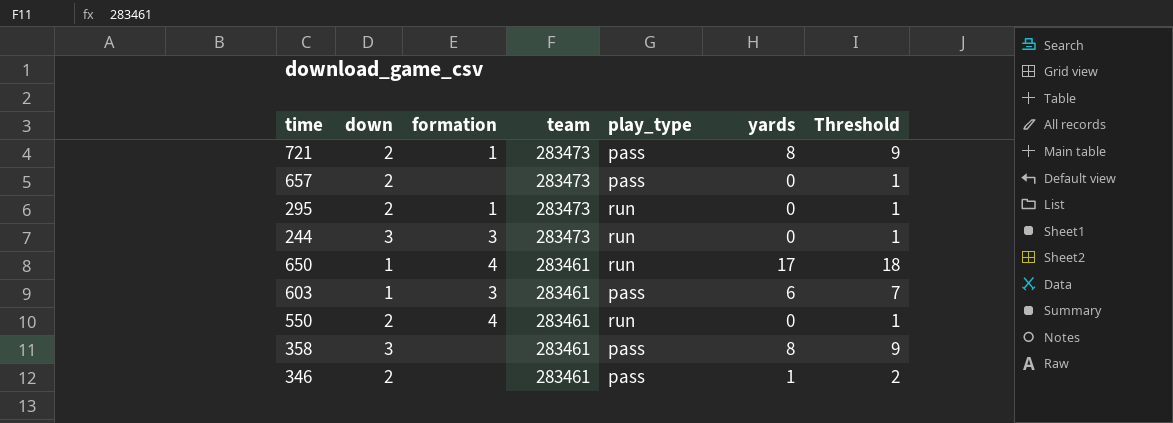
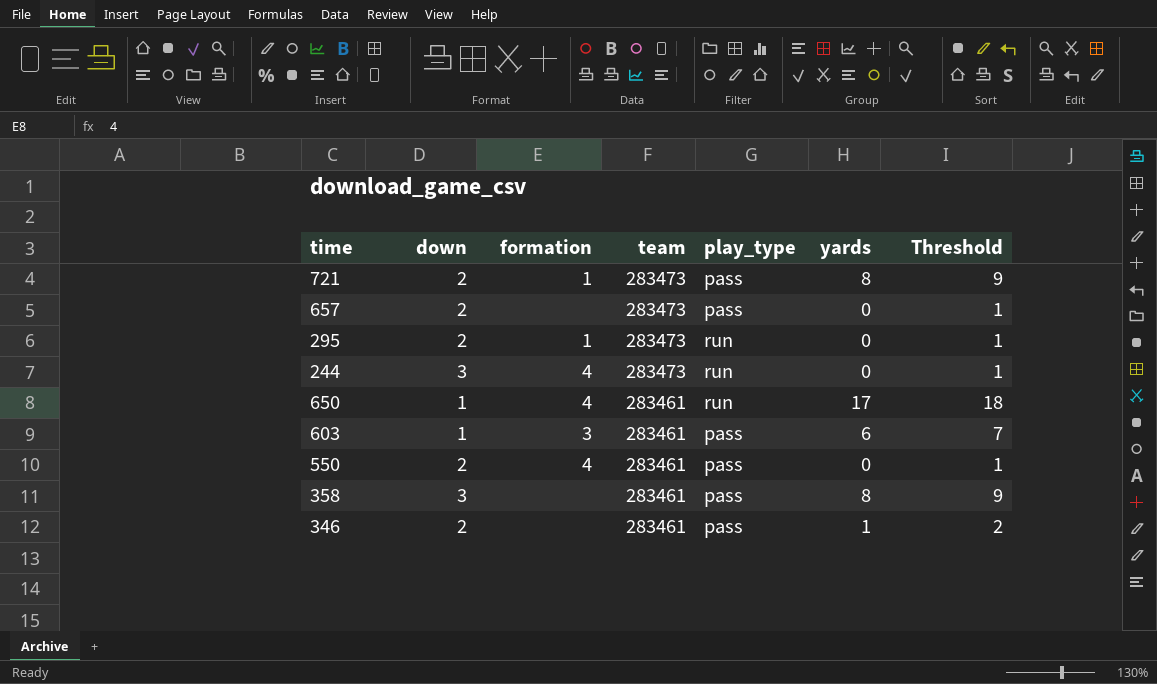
244 | formation: 3 -> 4
550 | play_type: run -> pass

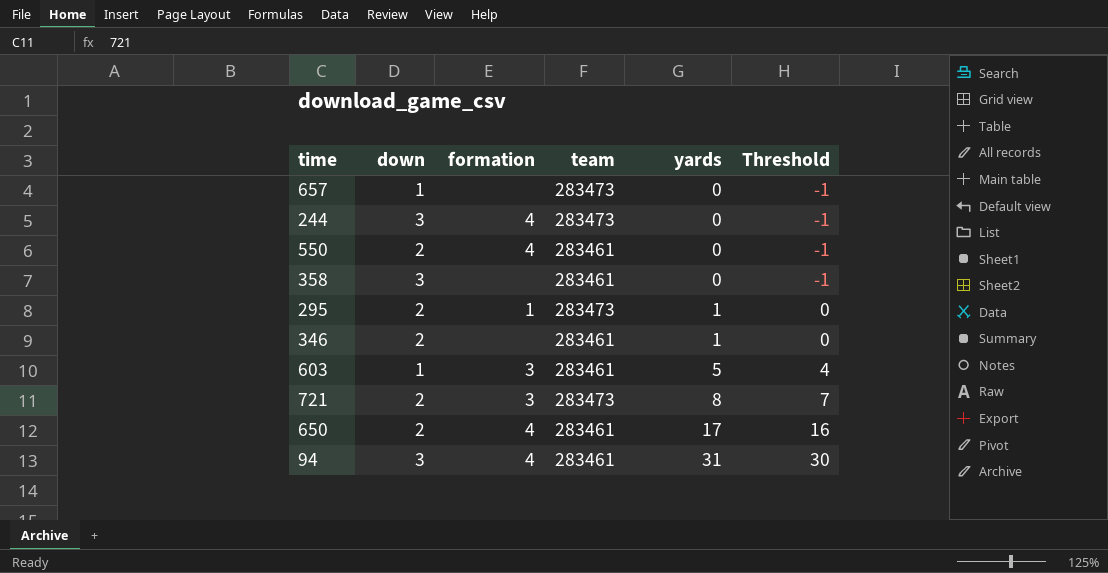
row order: team descending -> yards ascending
column play_type | position: 5 -> none
column Threshold | formula: [yards] + 1 -> [yards] - 1
657 | down: 2 -> 1
358 | yards: 8 -> 0
295 | yards: 0 -> 1
603 | yards: 6 -> 5
721 | formation: 1 -> 3
650 | down: 1 -> 2
row 94: none -> 3 | 4 | 283461 | 31 | 30

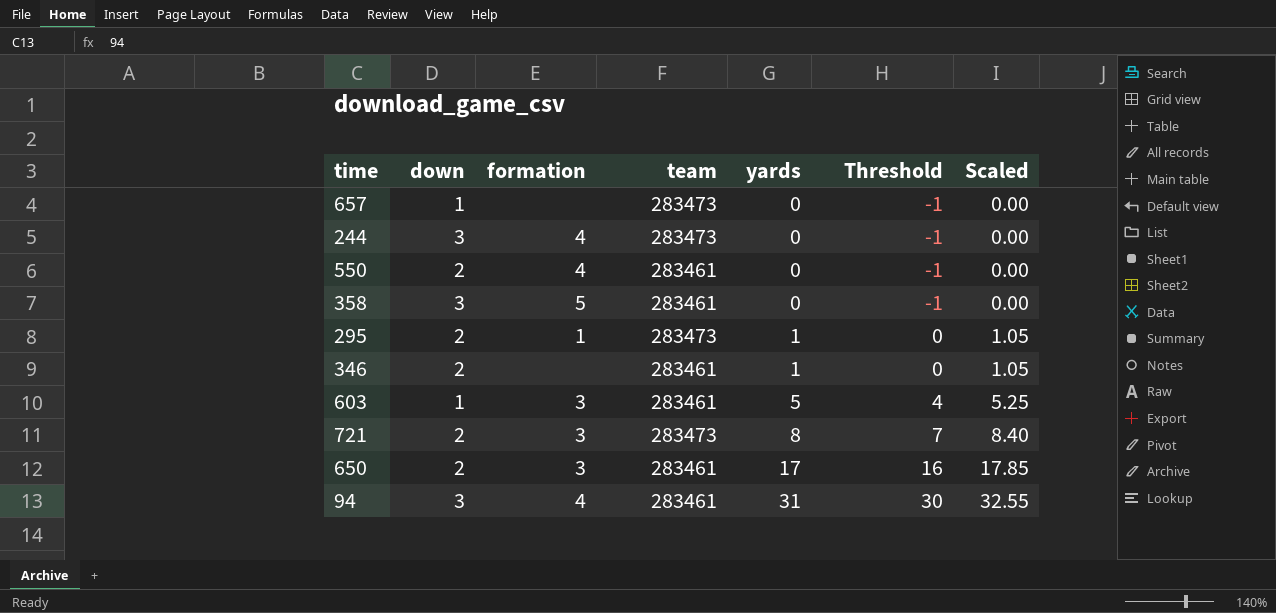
column Scaled | formula: none -> [yards] * 1.05
358 | formation: none -> 5
650 | formation: 4 -> 3

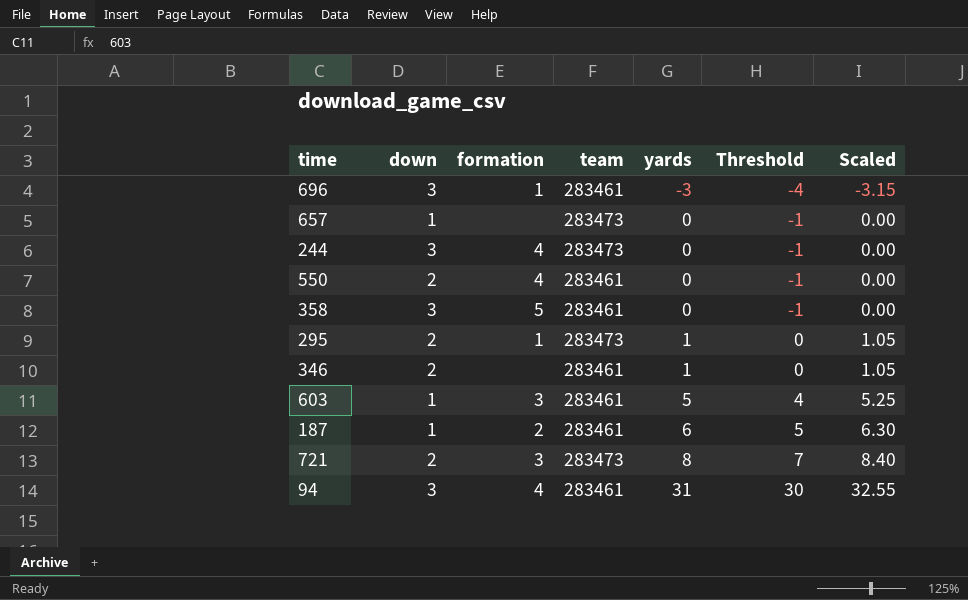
row 650: 2 | 3 | 283461 | 17 | 16 | 17.85 -> none
row 696: none -> 3 | 1 | 283461 | -3 | -4 | -3.15
row 187: none -> 1 | 2 | 283461 | 6 | 5 | 6.30

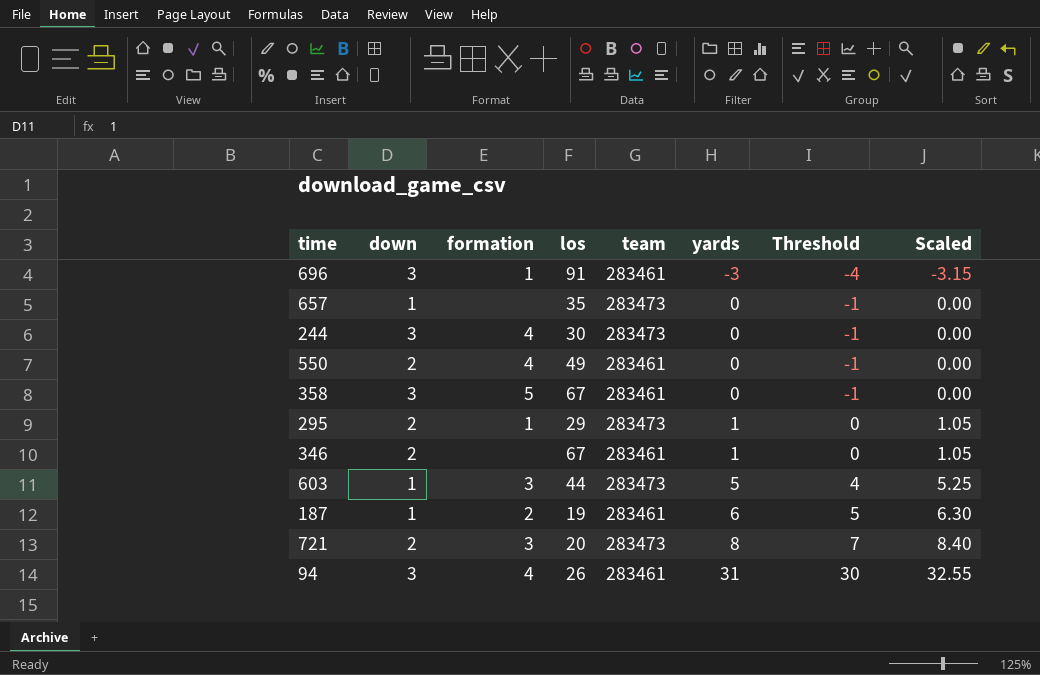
column los | position: none -> 4
603 | team: 283461 -> 283473

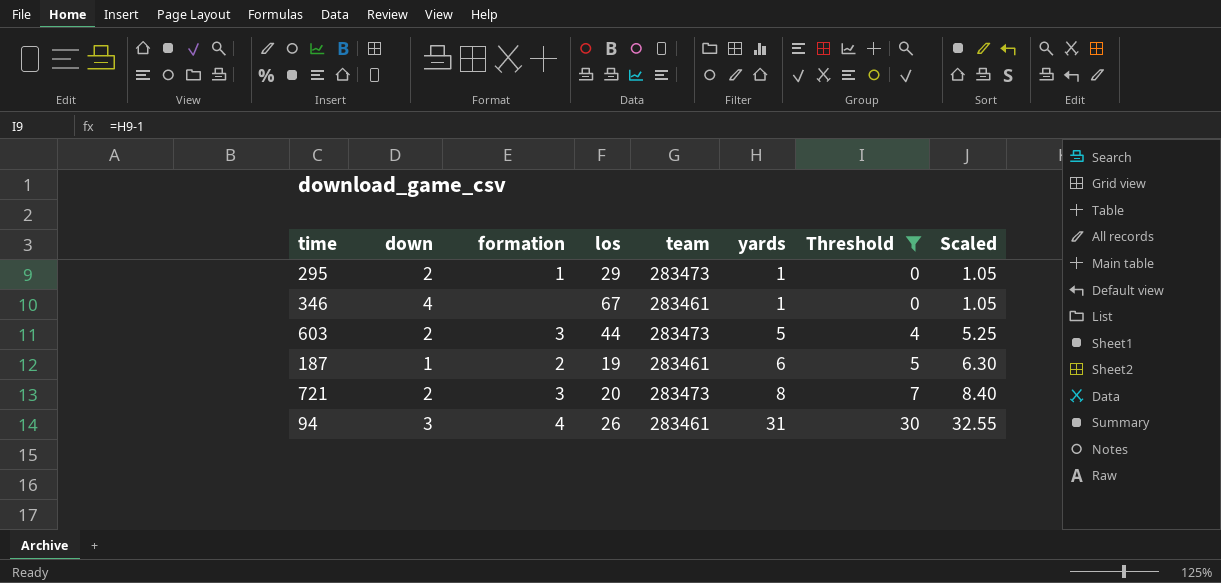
filter: none -> Threshold >= 0
346 | down: 2 -> 4
603 | down: 1 -> 2

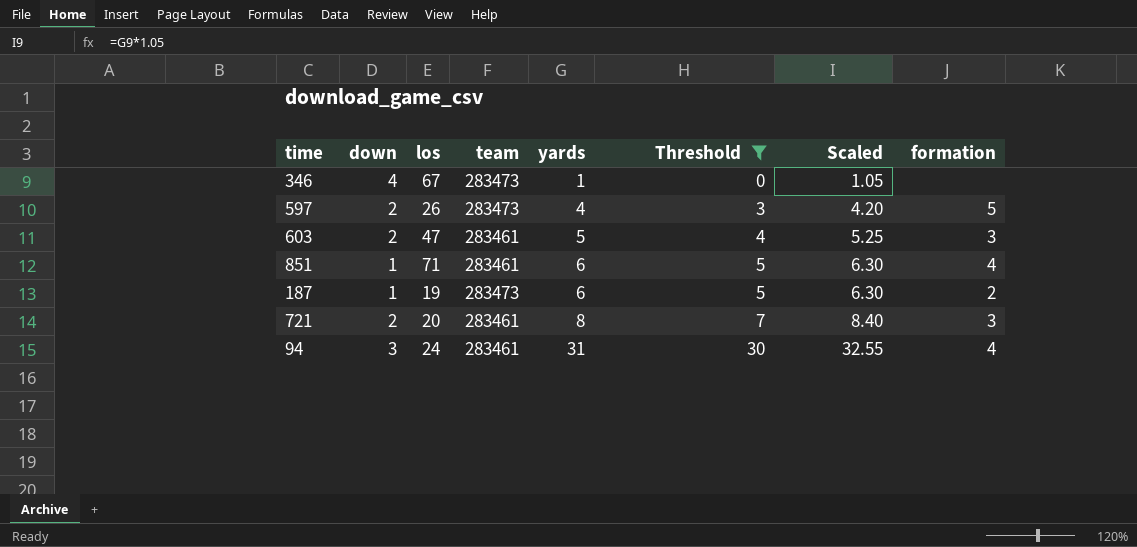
column formation | position: 3 -> 8
row 295: 2 | 1 | 29 | 283473 | 1 | 0 | 1.05 -> none
346 | team: 283461 -> 283473
row 597: none -> 2 | 26 | 283473 | 4 | 3 | 4.20 | 5
603 | los: 44 -> 47
603 | team: 283473 -> 283461
row 851: none -> 1 | 71 | 283461 | 6 | 5 | 6.30 | 4
187 | team: 283461 -> 283473
721 | team: 283473 -> 283461
94 | los: 26 -> 24

